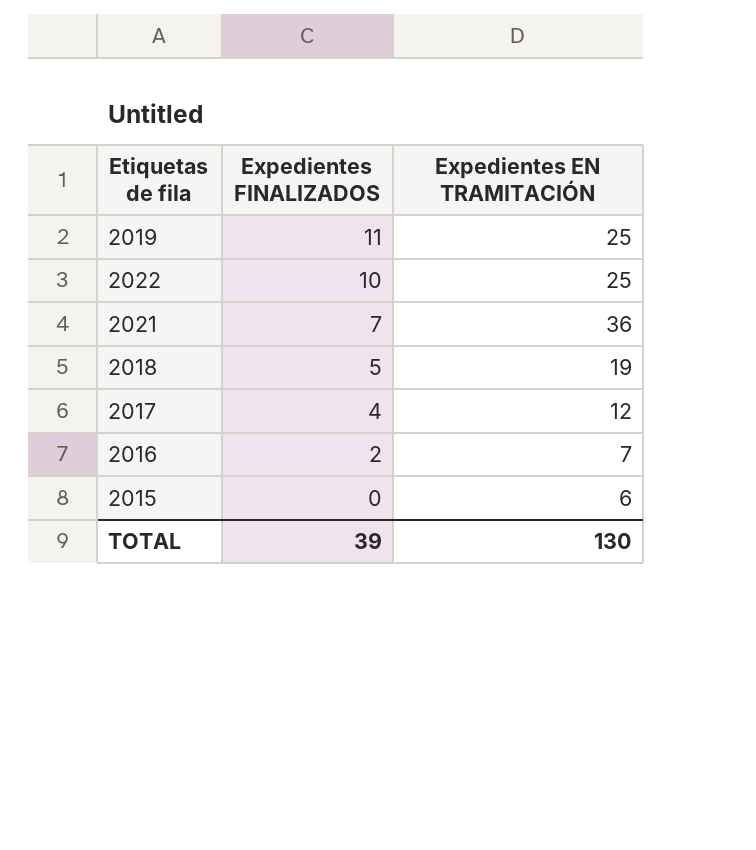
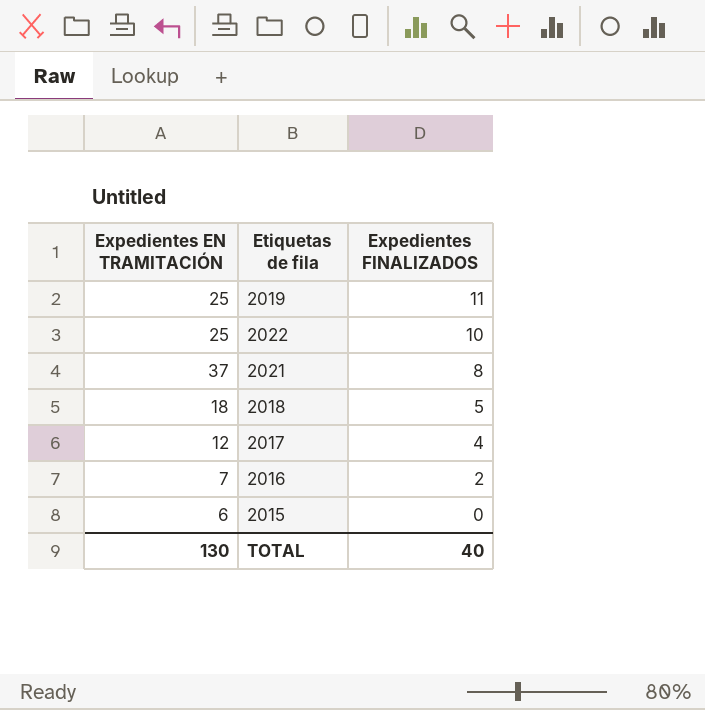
column Expedientes EN TRAMITACIÓN | position: 3 -> 1
2021 | Expedientes EN TRAMITACIÓN: 36 -> 37
2021 | Expedientes FINALIZADOS: 7 -> 8
2018 | Expedientes EN TRAMITACIÓN: 19 -> 18
TOTAL | Expedientes FINALIZADOS: 39 -> 40

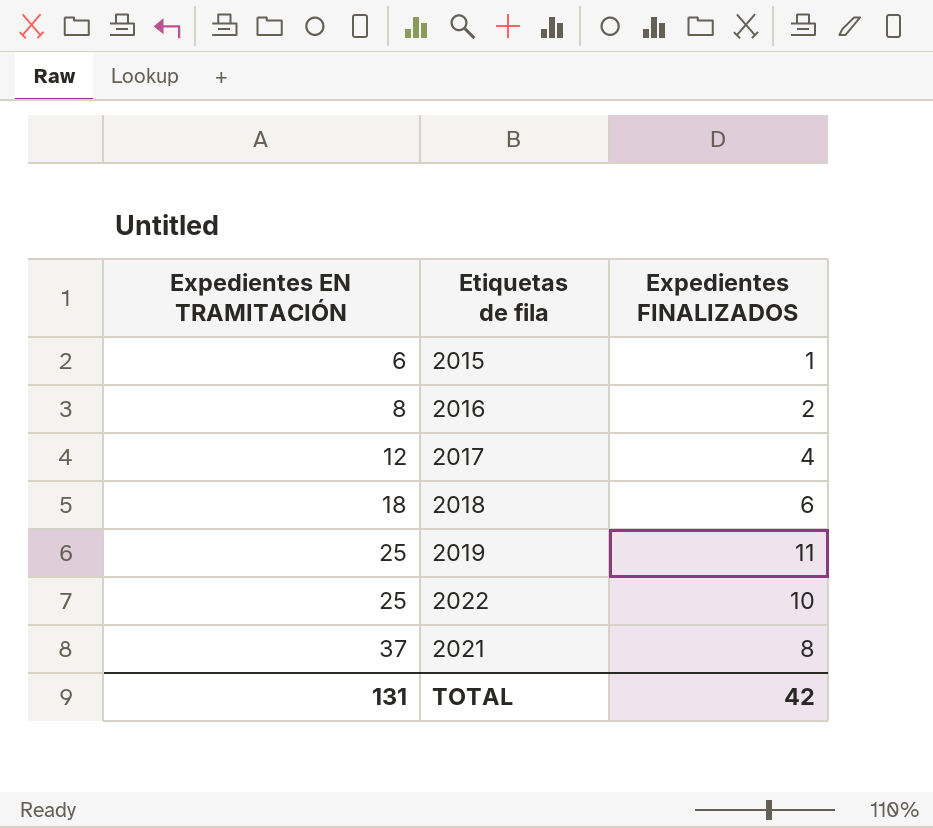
row order: Expedientes FINALIZADOS descending -> Expedientes EN TRAMITACIÓN ascending
2015 | Expedientes FINALIZADOS: 0 -> 1
2016 | Expedientes EN TRAMITACIÓN: 7 -> 8
2018 | Expedientes FINALIZADOS: 5 -> 6
TOTAL | Expedientes EN TRAMITACIÓN: 130 -> 131
TOTAL | Expedientes FINALIZADOS: 40 -> 42

